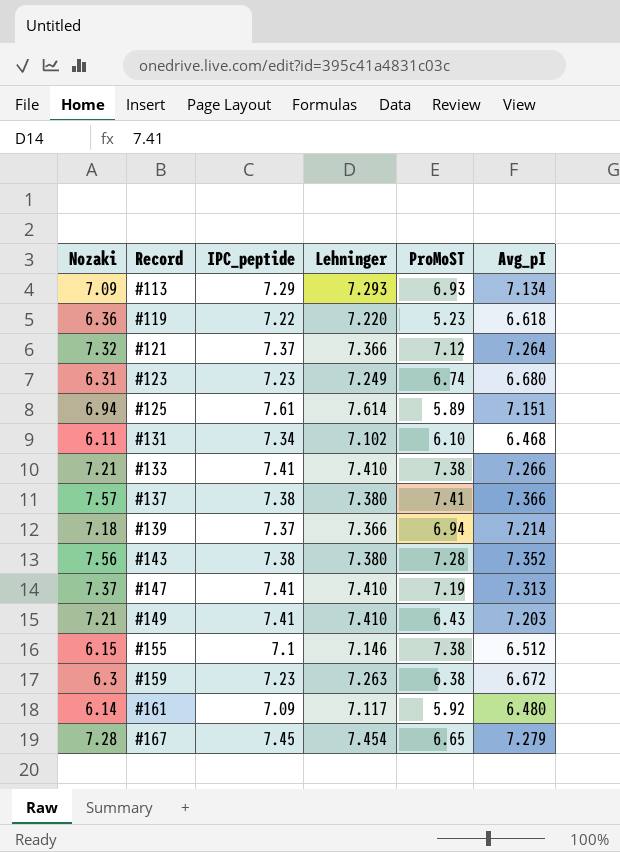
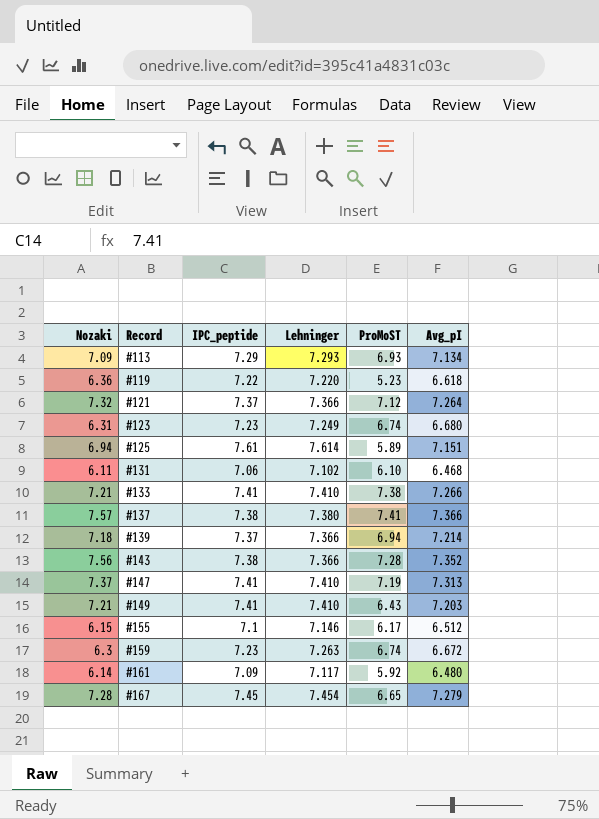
#131 | IPC_peptide: 7.34 -> 7.06
#143 | Lehninger: 7.380 -> 7.366
#155 | ProMoST: 7.38 -> 6.17
#159 | ProMoST: 6.38 -> 6.74

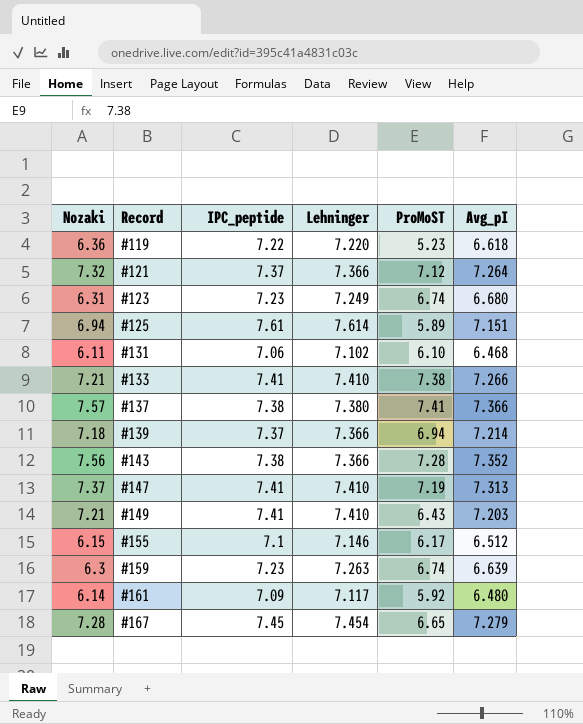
row #113: 7.09 | 7.29 | 7.293 | 6.93 | 7.134 -> none
#159 | Avg_pI: 6.672 -> 6.639

